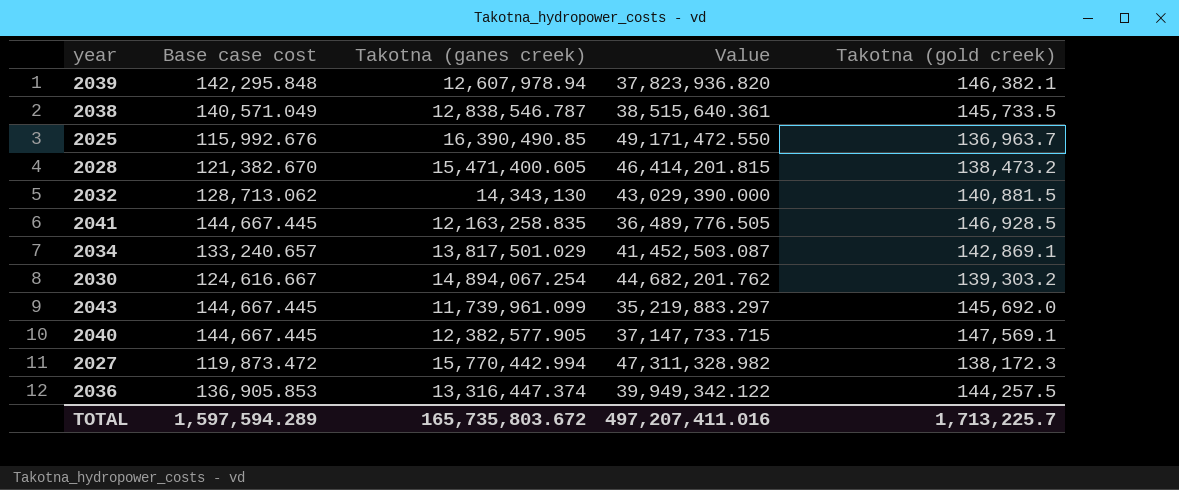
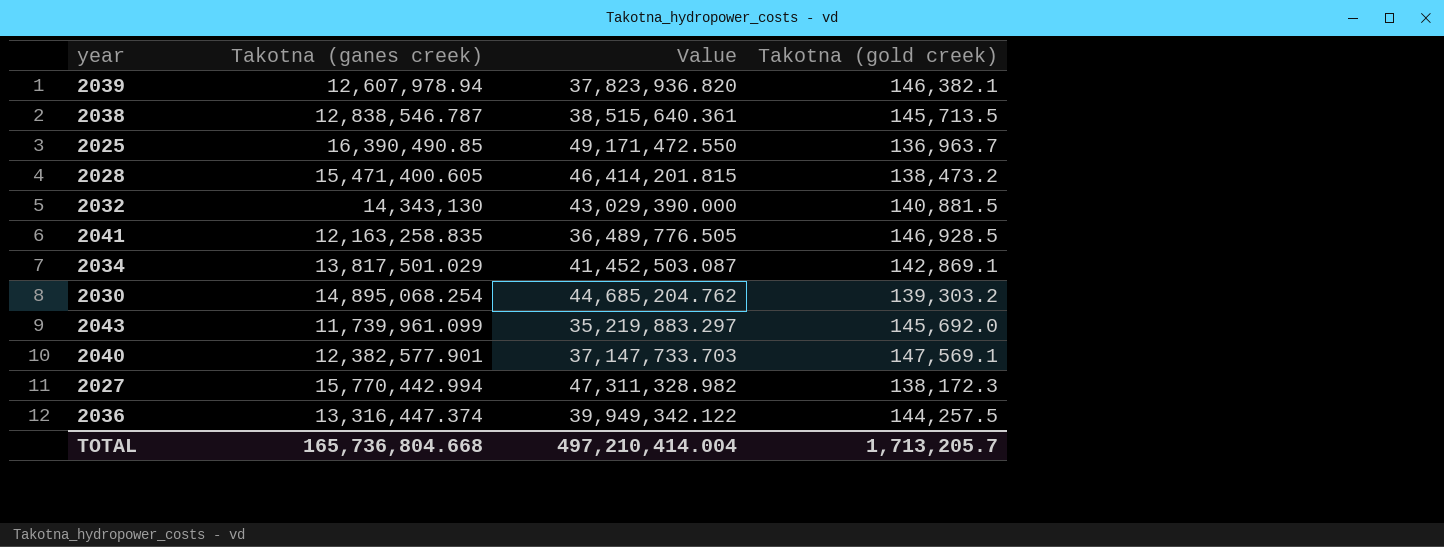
column Base case cost | position: 2 -> none
2038 | Takotna (gold creek): 145,733.5 -> 145,713.5
2030 | Takotna (ganes creek): 14,894,067.254 -> 14,895,068.254
2030 | Value: 44,682,201.762 -> 44,685,204.762
2040 | Takotna (ganes creek): 12,382,577.905 -> 12,382,577.901
2040 | Value: 37,147,733.715 -> 37,147,733.703
TOTAL | Takotna (ganes creek): 165,735,803.672 -> 165,736,804.668
TOTAL | Value: 497,207,411.016 -> 497,210,414.004
TOTAL | Takotna (gold creek): 1,713,225.7 -> 1,713,205.7

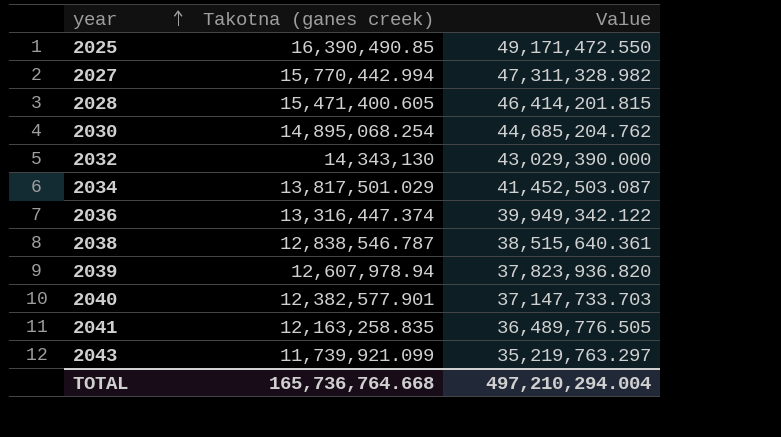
row order: none -> year ascending
column Takotna (gold creek) | position: 4 -> none
2043 | Takotna (ganes creek): 11,739,961.099 -> 11,739,921.099
2043 | Value: 35,219,883.297 -> 35,219,763.297
TOTAL | Takotna (ganes creek): 165,736,804.668 -> 165,736,764.668
TOTAL | Value: 497,210,414.004 -> 497,210,294.004

